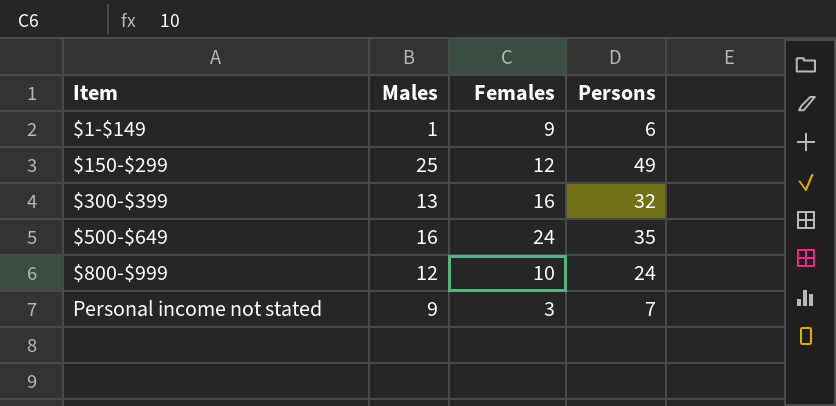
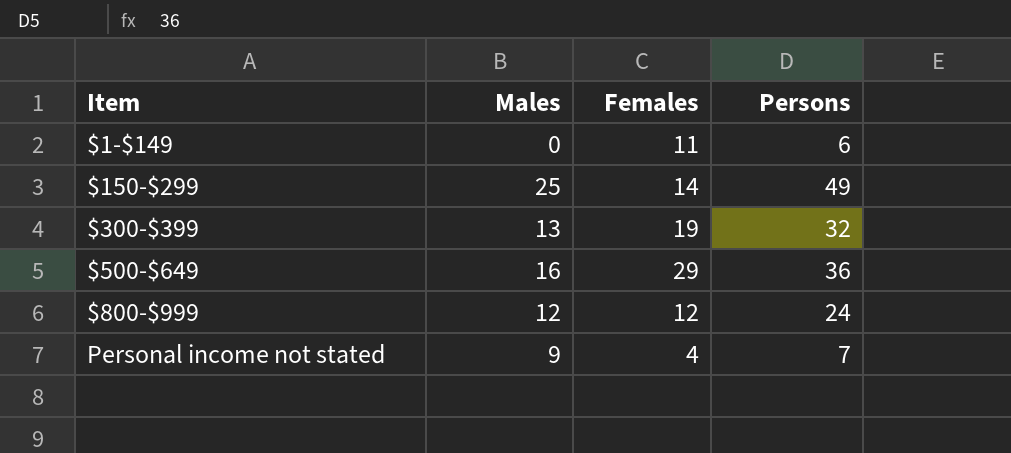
$1-$149 | Males: 1 -> 0
$1-$149 | Females: 9 -> 11
$150-$299 | Females: 12 -> 14
$300-$399 | Females: 16 -> 19
$500-$649 | Females: 24 -> 29
$500-$649 | Persons: 35 -> 36
$800-$999 | Females: 10 -> 12
Personal income not stated | Females: 3 -> 4

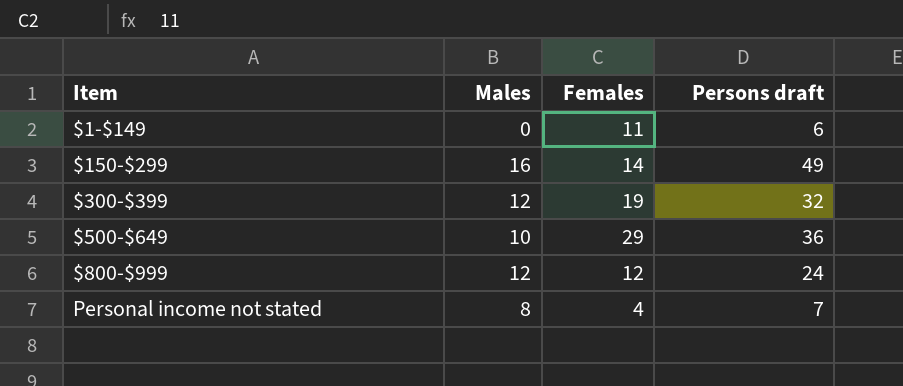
column name: Persons -> Persons draft
$150-$299 | Males: 25 -> 16
$300-$399 | Males: 13 -> 12
$500-$649 | Males: 16 -> 10
Personal income not stated | Males: 9 -> 8

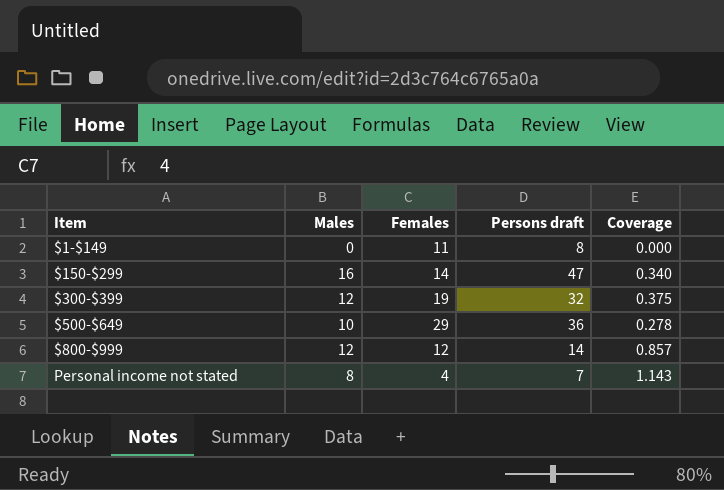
column Coverage | formula: none -> [Males] / [Persons draft]
$1-$149 | Persons draft: 6 -> 8
$150-$299 | Persons draft: 49 -> 47
$800-$999 | Persons draft: 24 -> 14

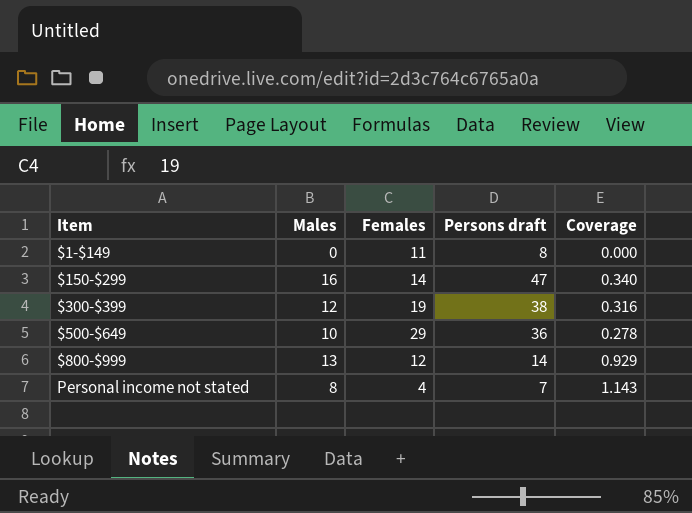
$300-$399 | Persons draft: 32 -> 38
$300-$399 | Coverage: 0.375 -> 0.316
$800-$999 | Males: 12 -> 13
$800-$999 | Coverage: 0.857 -> 0.929

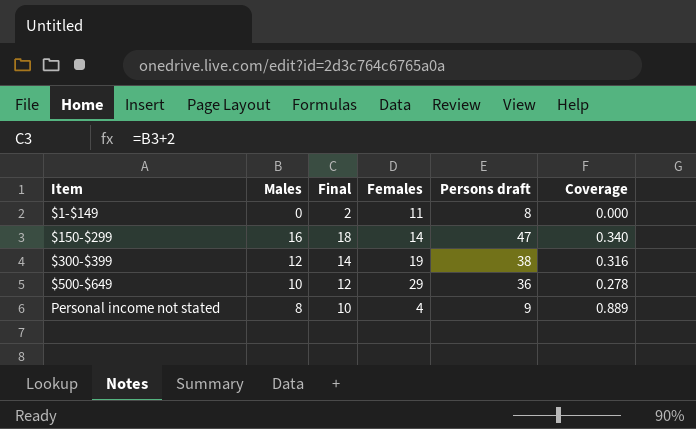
column Final | formula: none -> [Males] + 2
row $800-$999: 13 | 12 | 14 | 0.929 -> none
Personal income not stated | Persons draft: 7 -> 9
Personal income not stated | Coverage: 1.143 -> 0.889

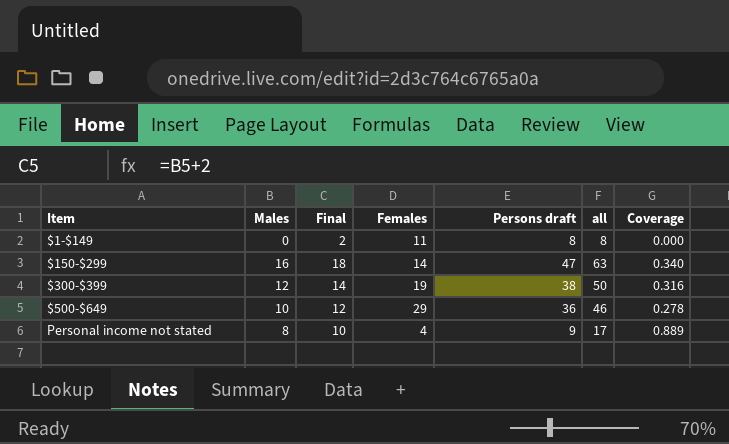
column all | formula: none -> [Males] + [Persons draft]

